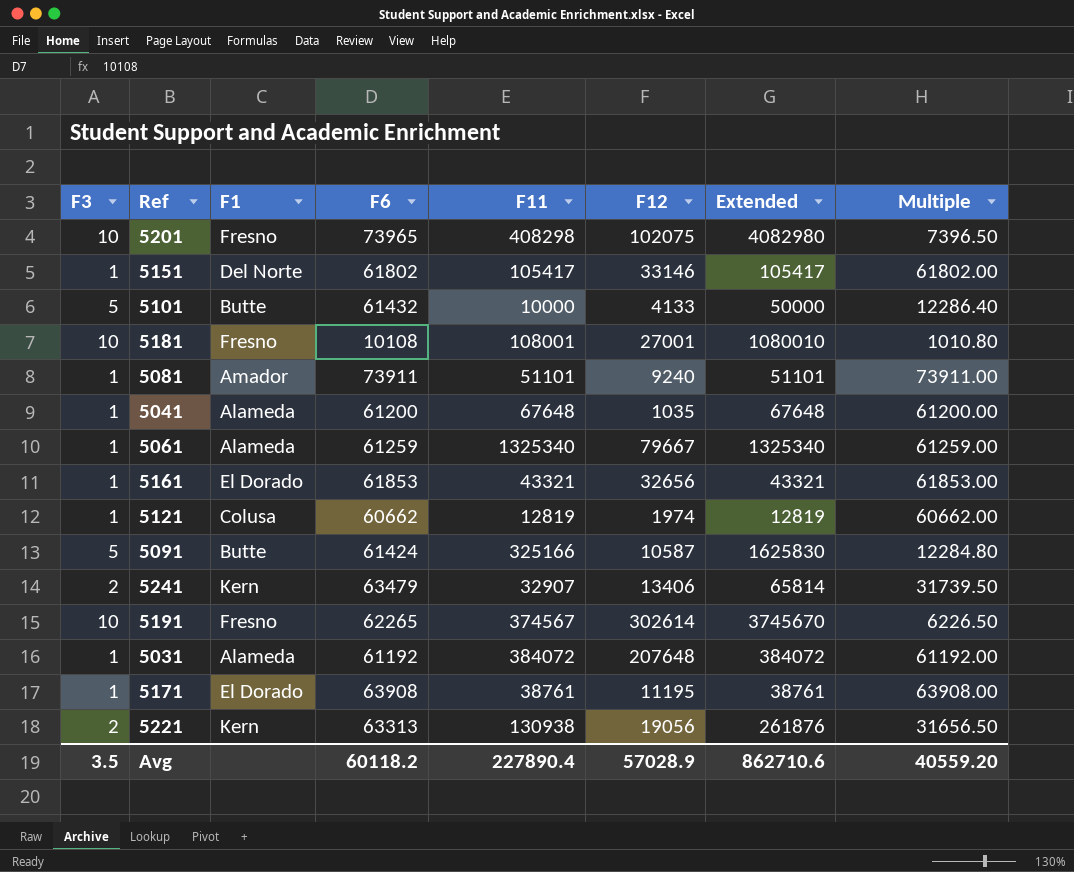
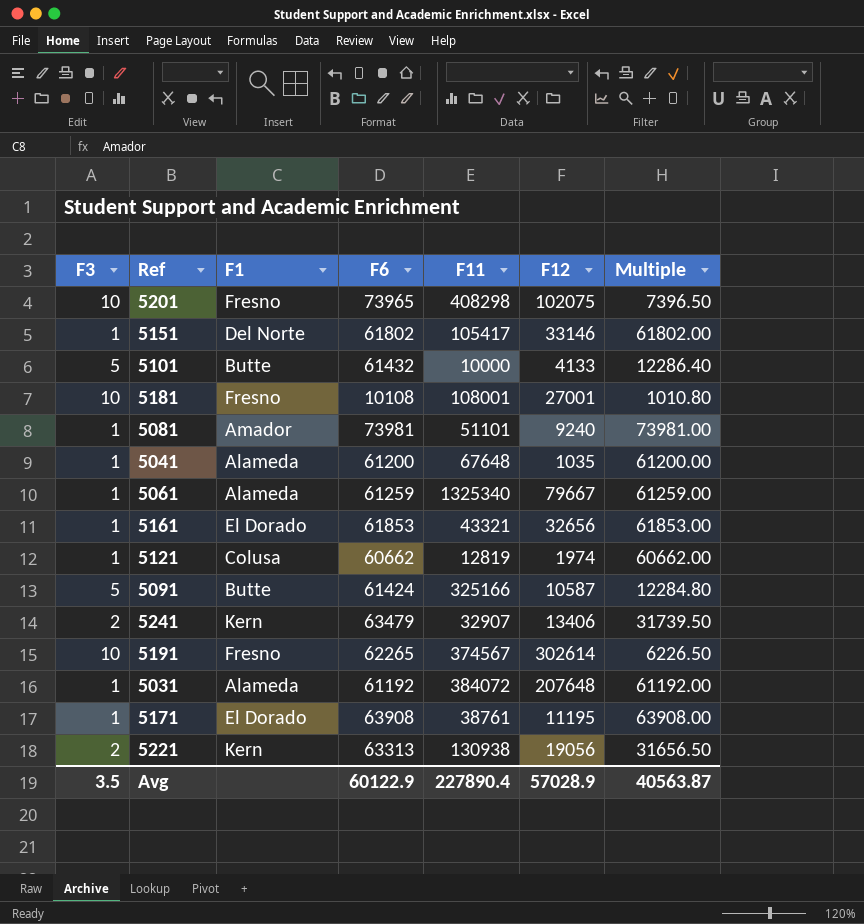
column Extended | formula: [F3] * [F11] -> none
5081 | F6: 73911 -> 73981
5081 | Multiple: 73911.00 -> 73981.00
Avg | F6: 60118.2 -> 60122.9
Avg | Multiple: 40559.20 -> 40563.87

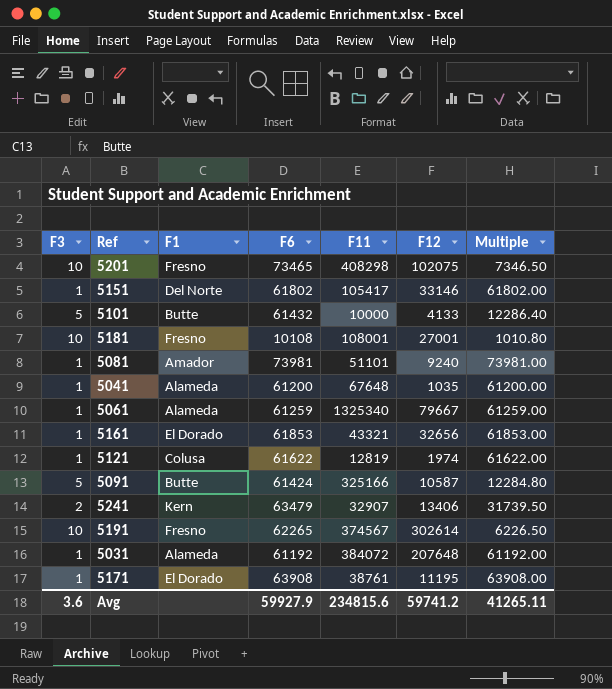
row 5221: 2 | Kern | 63313 | 130938 | 19056 | 31656.50 -> none
5201 | F6: 73965 -> 73465
5201 | Multiple: 7396.50 -> 7346.50
5121 | F6: 60662 -> 61622
5121 | Multiple: 60662.00 -> 61622.00
Avg | F3: 3.5 -> 3.6
Avg | F6: 60122.9 -> 59927.9
Avg | F11: 227890.4 -> 234815.6
Avg | F12: 57028.9 -> 59741.2
Avg | Multiple: 40563.87 -> 41265.11

